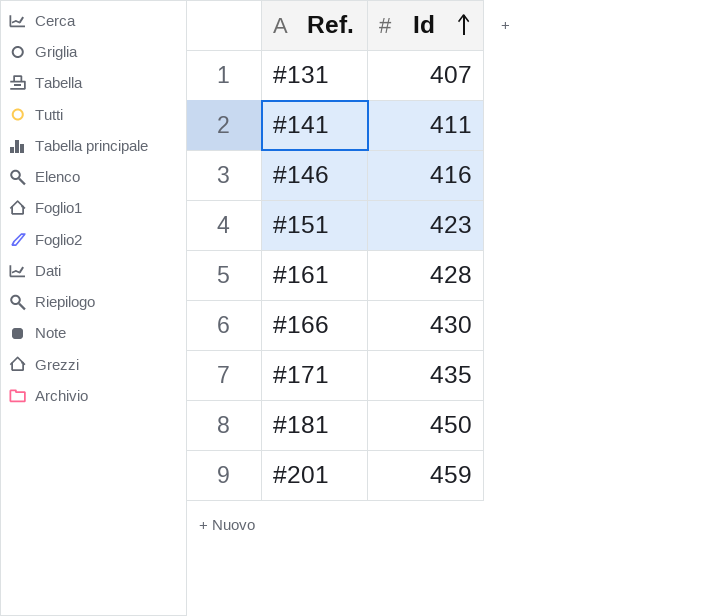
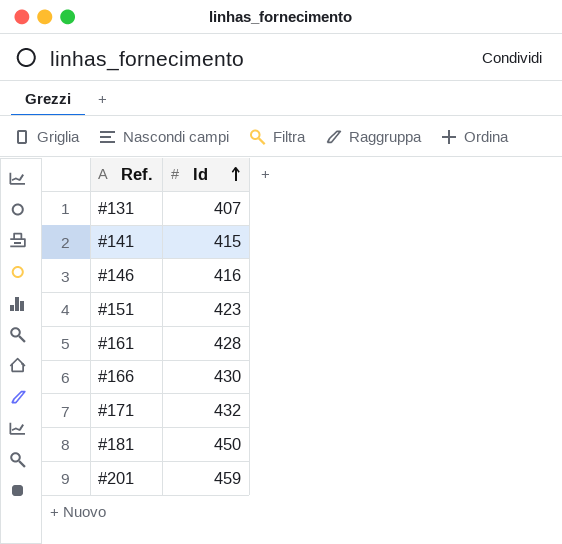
#141 | Id: 411 -> 415
#171 | Id: 435 -> 432

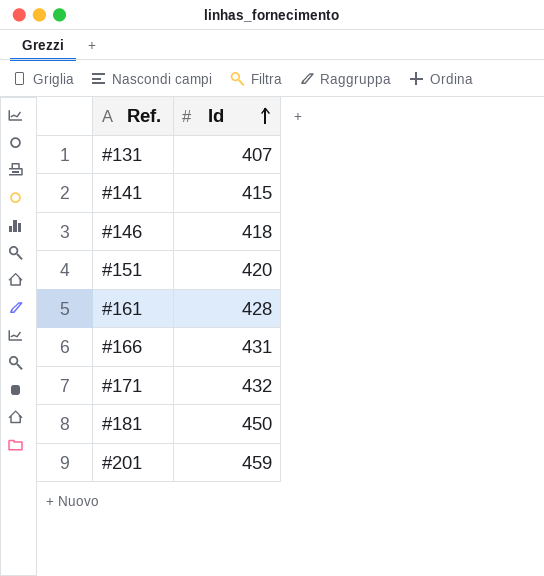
#146 | Id: 416 -> 418
#151 | Id: 423 -> 420
#166 | Id: 430 -> 431

